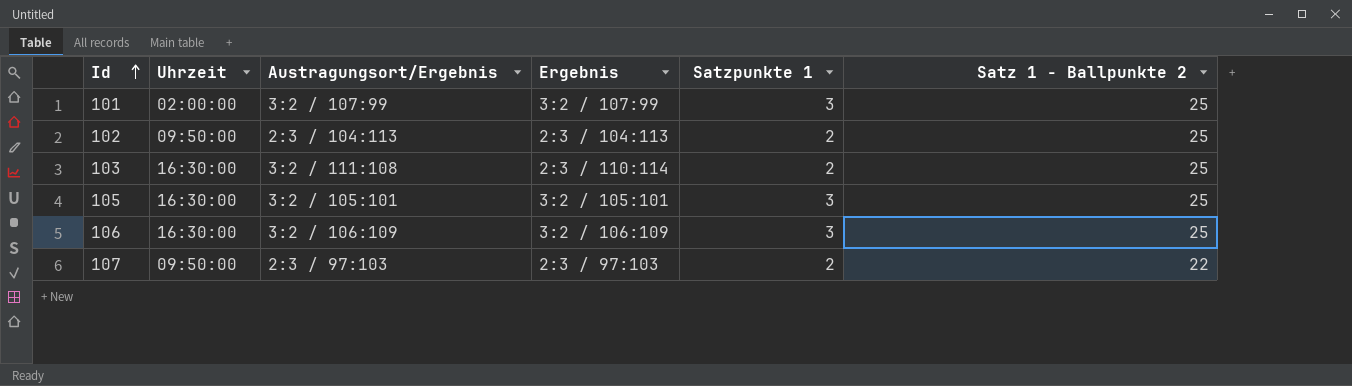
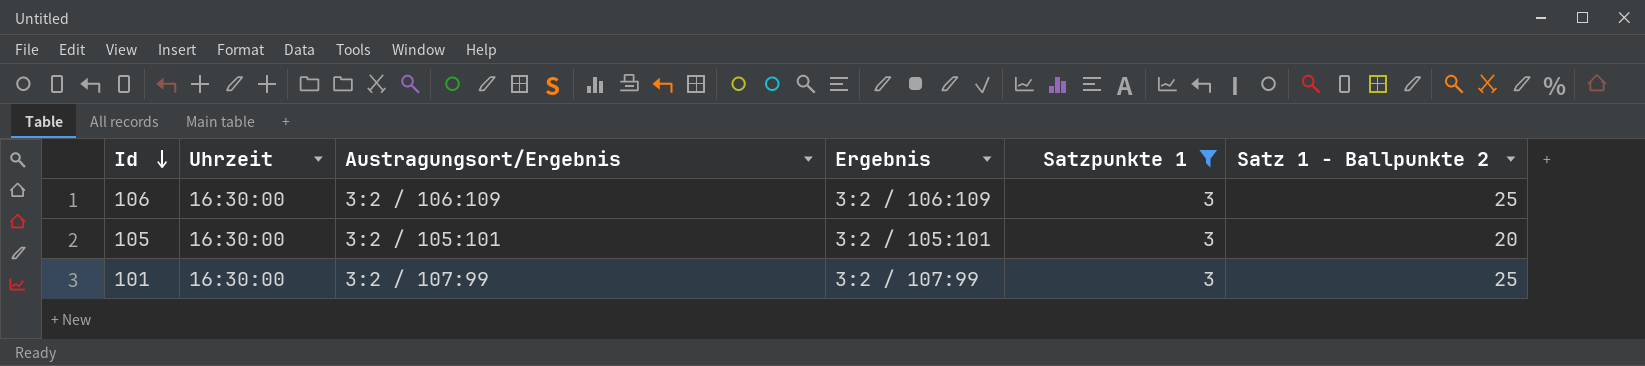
filter: none -> Satzpunkte 1 = 3
row order: Id ascending -> Id descending
105 | Satz 1 - Ballpunkte 2: 25 -> 20
101 | Uhrzeit: 02:00:00 -> 16:30:00

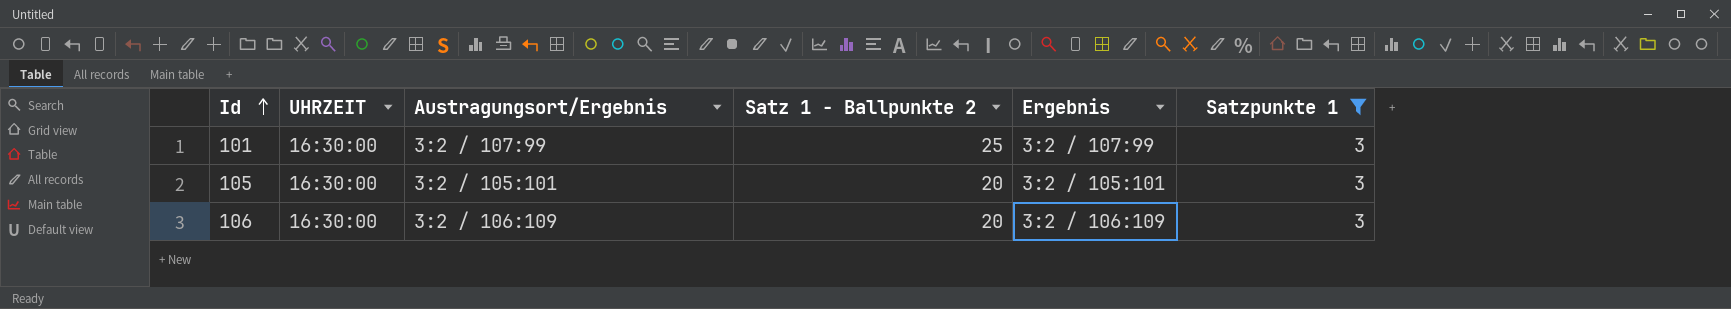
row order: Id descending -> Id ascending
column name: Uhrzeit -> UHRZEIT
column Satz 1 - Ballpunkte 2 | position: 6 -> 4
106 | Satz 1 - Ballpunkte 2: 25 -> 20

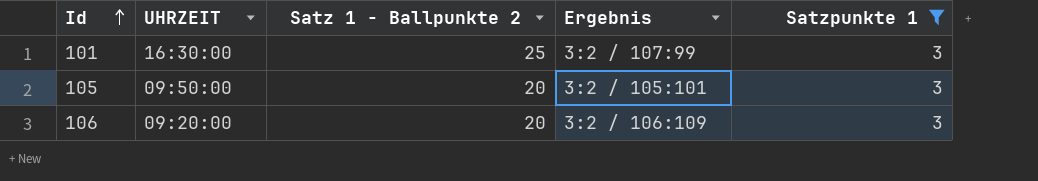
column Austragungsort/Ergebnis | position: 3 -> none
105 | UHRZEIT: 16:30:00 -> 09:50:00
106 | UHRZEIT: 16:30:00 -> 09:20:00

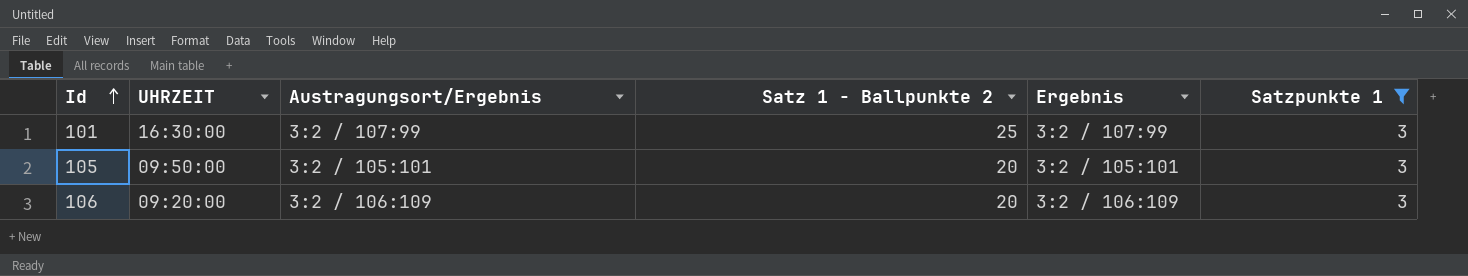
column Austragungsort/Ergebnis | position: none -> 3

